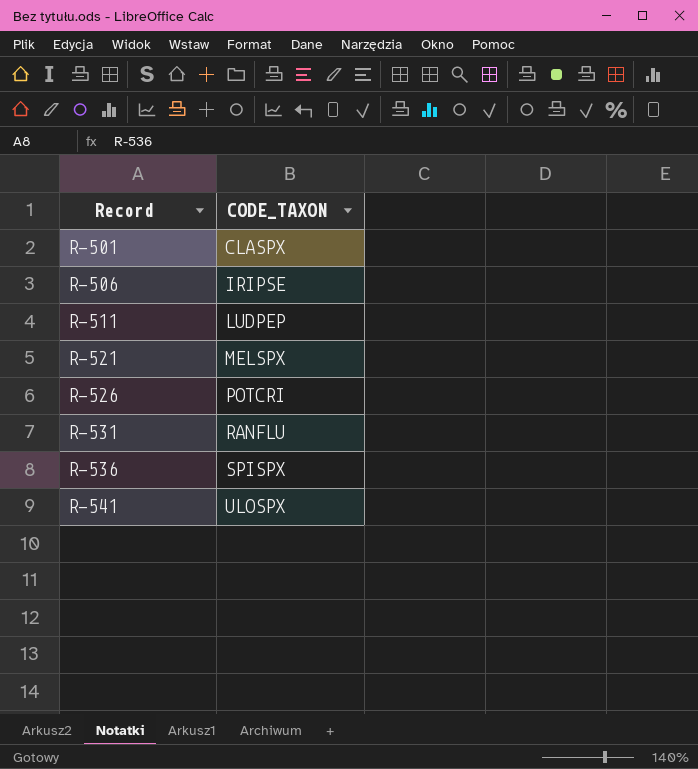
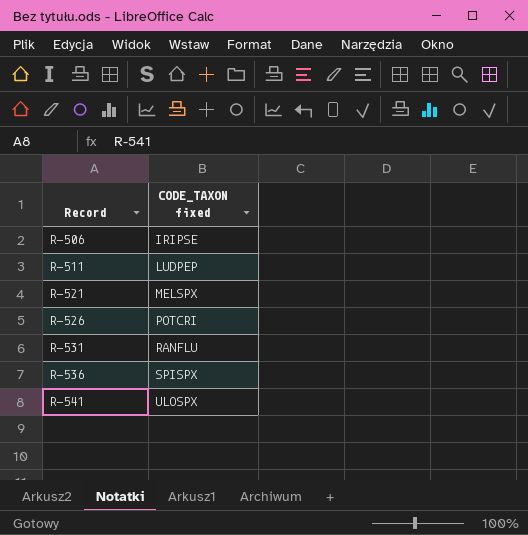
column name: CODE_TAXON -> CODE_TAXON fixed
row R-501: CLASPX -> none

